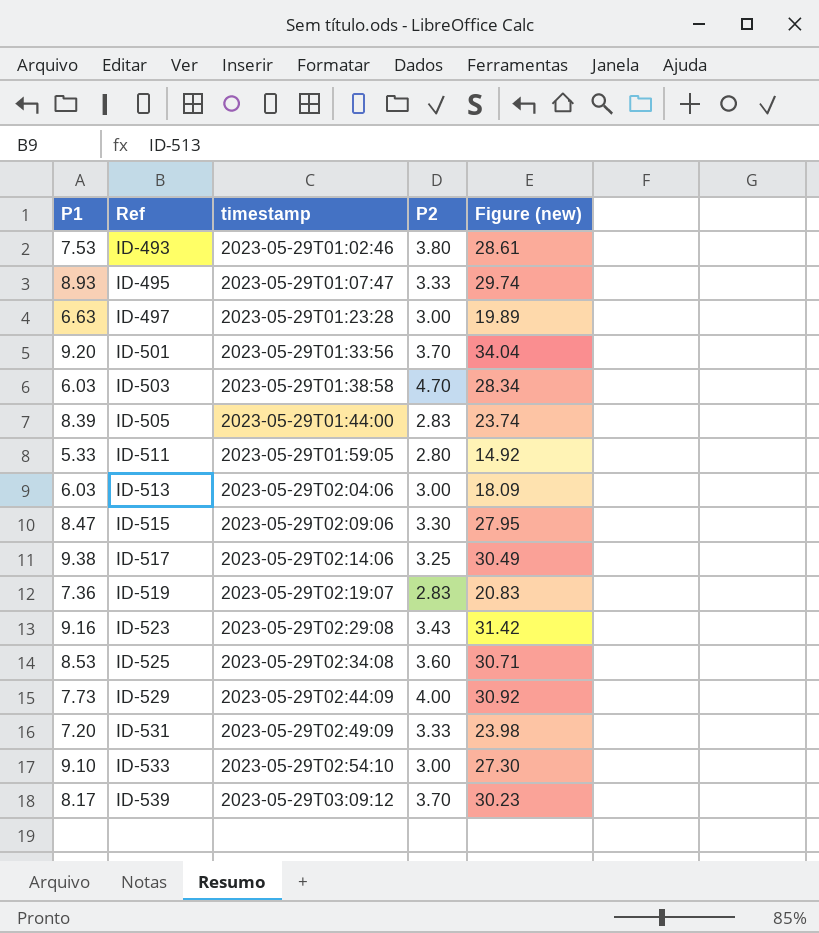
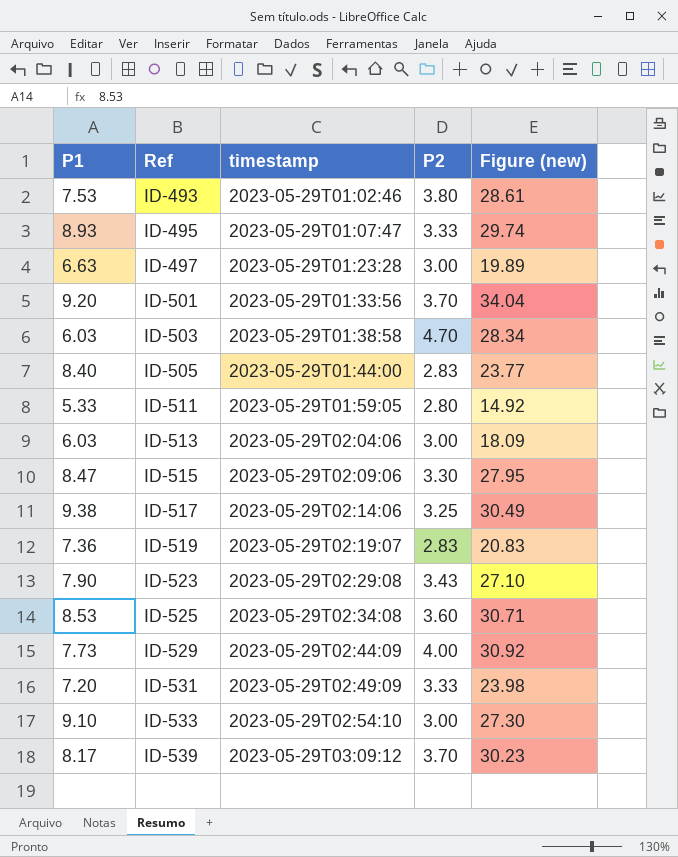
ID-505 | P1: 8.39 -> 8.40
ID-505 | Figure (new): 23.74 -> 23.77
ID-523 | P1: 9.16 -> 7.90
ID-523 | Figure (new): 31.42 -> 27.10

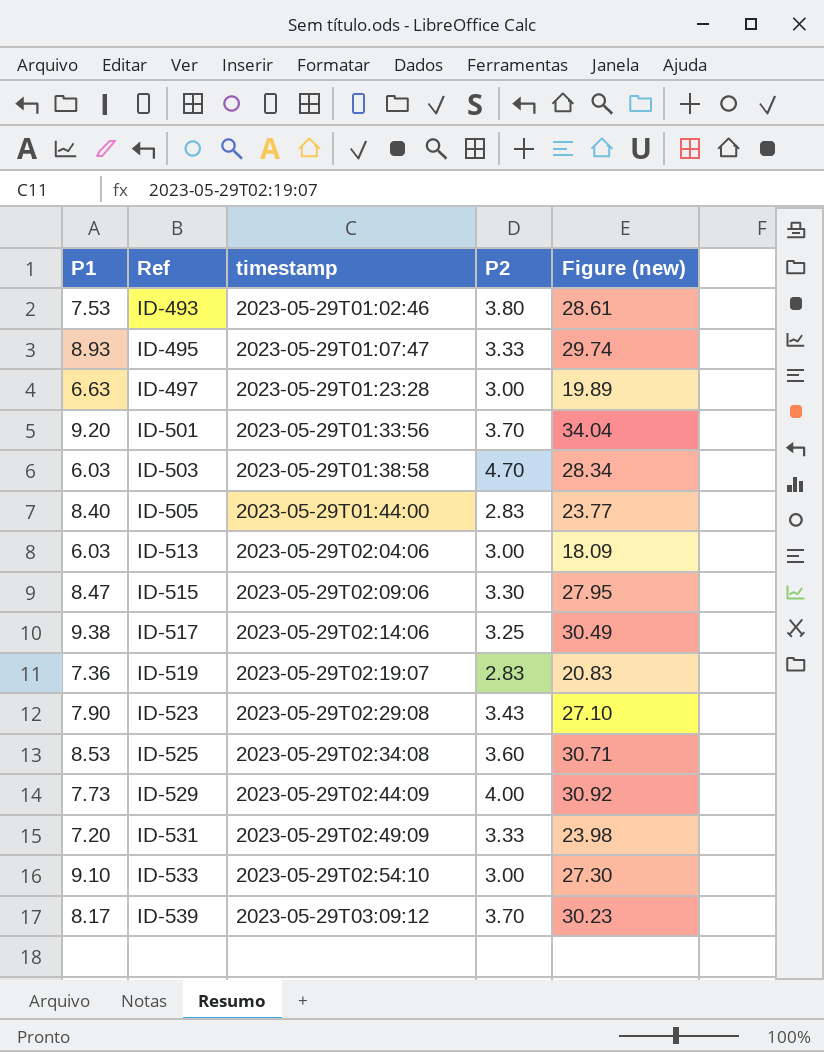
row ID-511: 5.33 | 2023-05-29T01:59:05 | 2.80 | 14.92 -> none

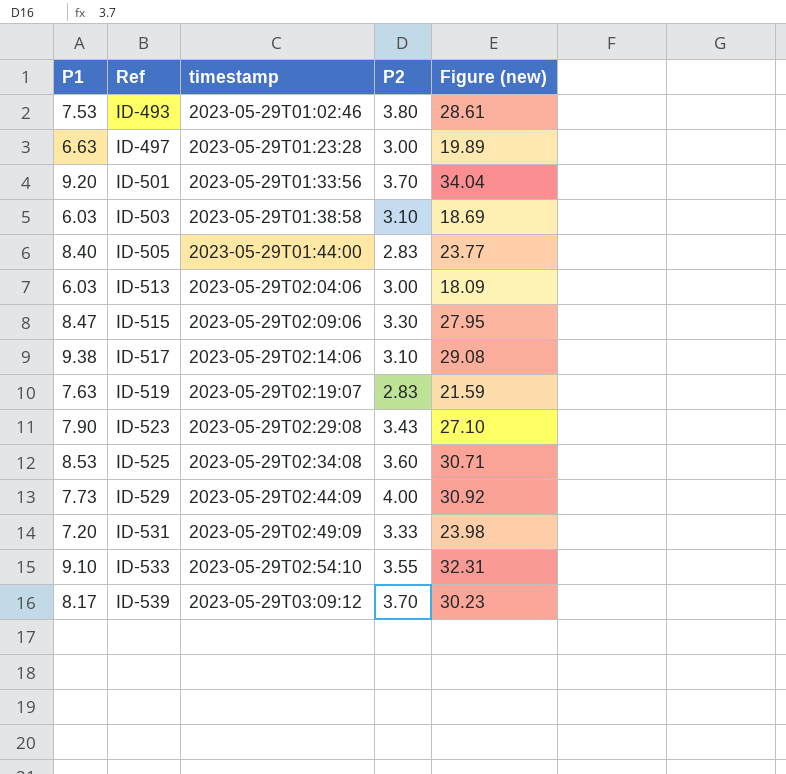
row ID-495: 8.93 | 2023-05-29T01:07:47 | 3.33 | 29.74 -> none
ID-503 | P2: 4.70 -> 3.10
ID-503 | Figure (new): 28.34 -> 18.69
ID-517 | P2: 3.25 -> 3.10
ID-517 | Figure (new): 30.49 -> 29.08
ID-519 | P1: 7.36 -> 7.63
ID-519 | Figure (new): 20.83 -> 21.59
ID-533 | P2: 3.00 -> 3.55
ID-533 | Figure (new): 27.30 -> 32.31

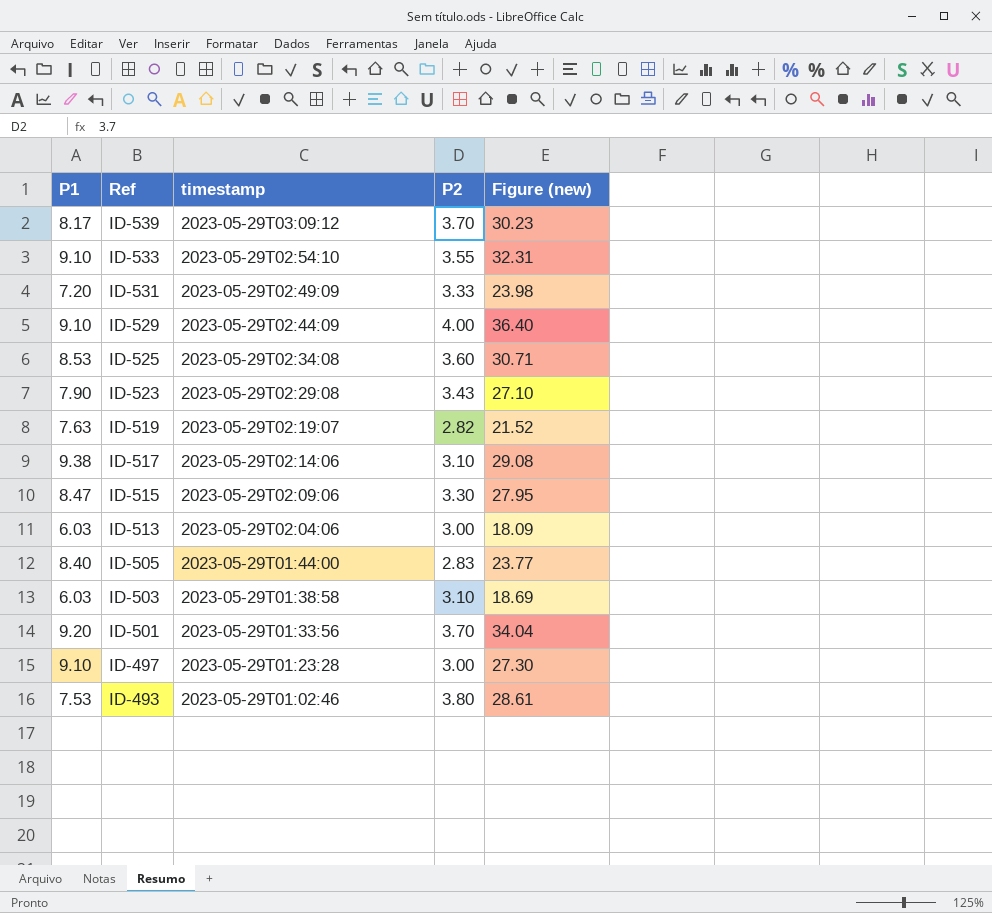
row order: Ref ascending -> Ref descending
ID-529 | P1: 7.73 -> 9.10
ID-529 | Figure (new): 30.92 -> 36.40
ID-519 | P2: 2.83 -> 2.82
ID-519 | Figure (new): 21.59 -> 21.52
ID-497 | P1: 6.63 -> 9.10
ID-497 | Figure (new): 19.89 -> 27.30

